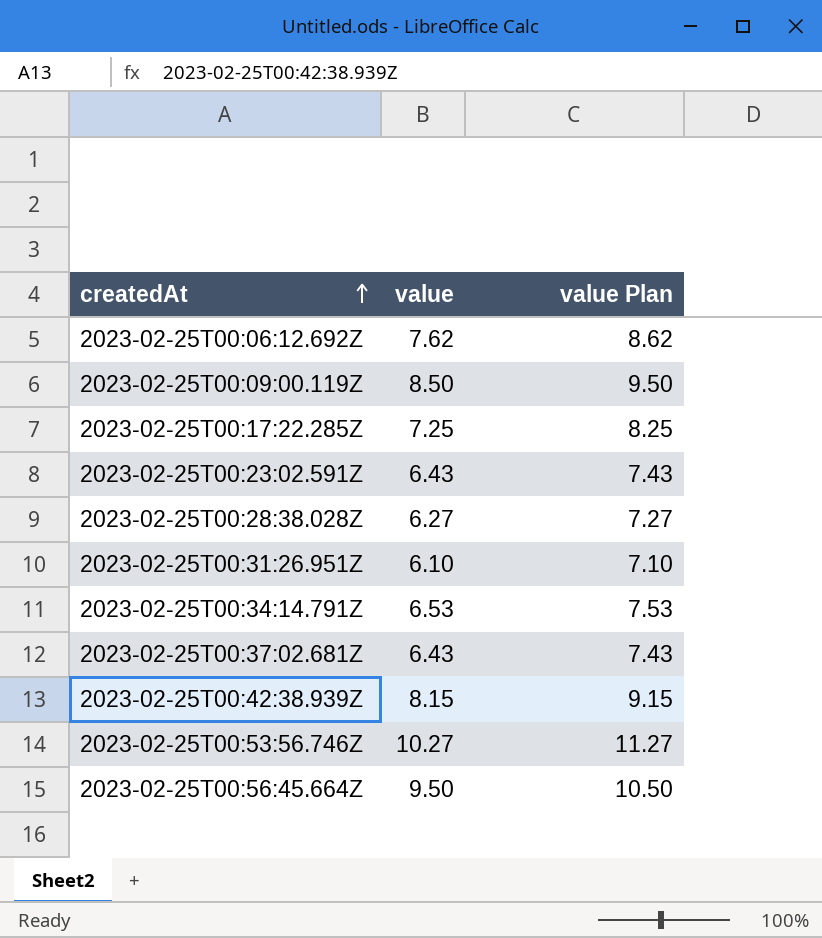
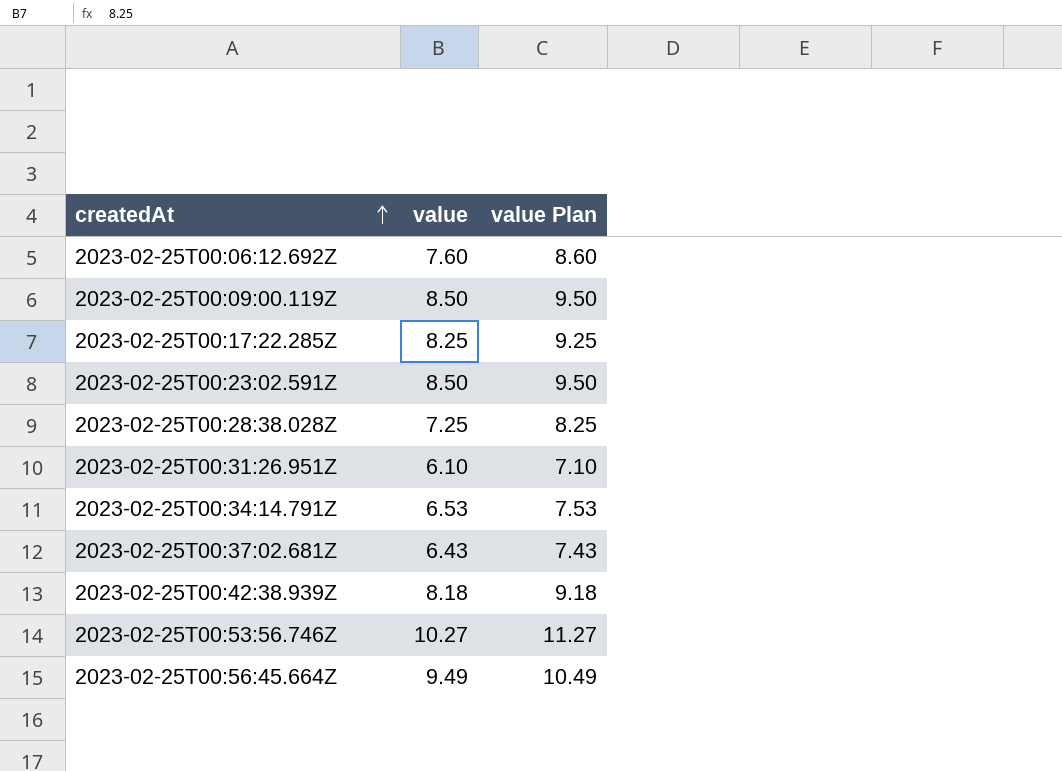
2023-02-25T00:06:12.692Z | value: 7.62 -> 7.60
2023-02-25T00:06:12.692Z | value Plan: 8.62 -> 8.60
2023-02-25T00:17:22.285Z | value: 7.25 -> 8.25
2023-02-25T00:17:22.285Z | value Plan: 8.25 -> 9.25
2023-02-25T00:23:02.591Z | value: 6.43 -> 8.50
2023-02-25T00:23:02.591Z | value Plan: 7.43 -> 9.50
2023-02-25T00:28:38.028Z | value: 6.27 -> 7.25
2023-02-25T00:28:38.028Z | value Plan: 7.27 -> 8.25
2023-02-25T00:42:38.939Z | value: 8.15 -> 8.18
2023-02-25T00:42:38.939Z | value Plan: 9.15 -> 9.18
2023-02-25T00:56:45.664Z | value: 9.50 -> 9.49
2023-02-25T00:56:45.664Z | value Plan: 10.50 -> 10.49

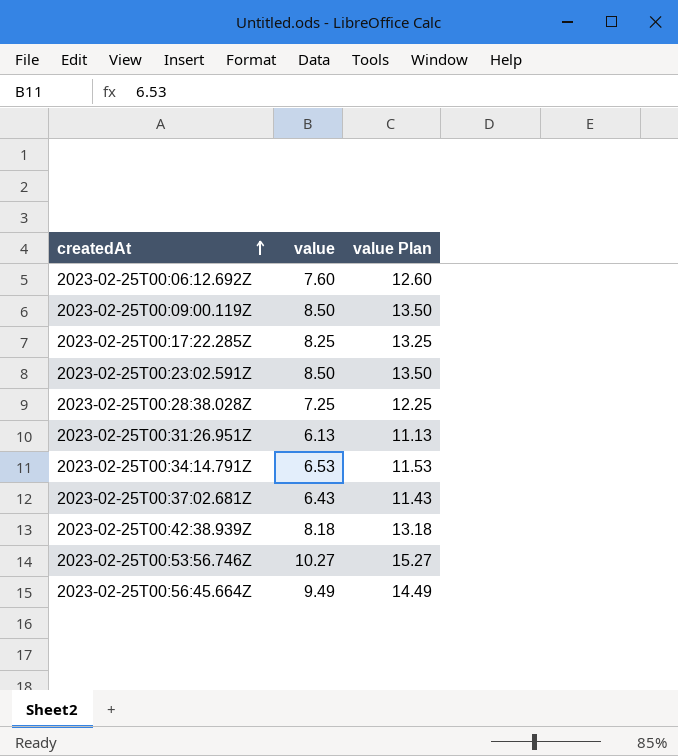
column value Plan | formula: [value] + 1 -> [value] + 5
2023-02-25T00:31:26.951Z | value: 6.10 -> 6.13

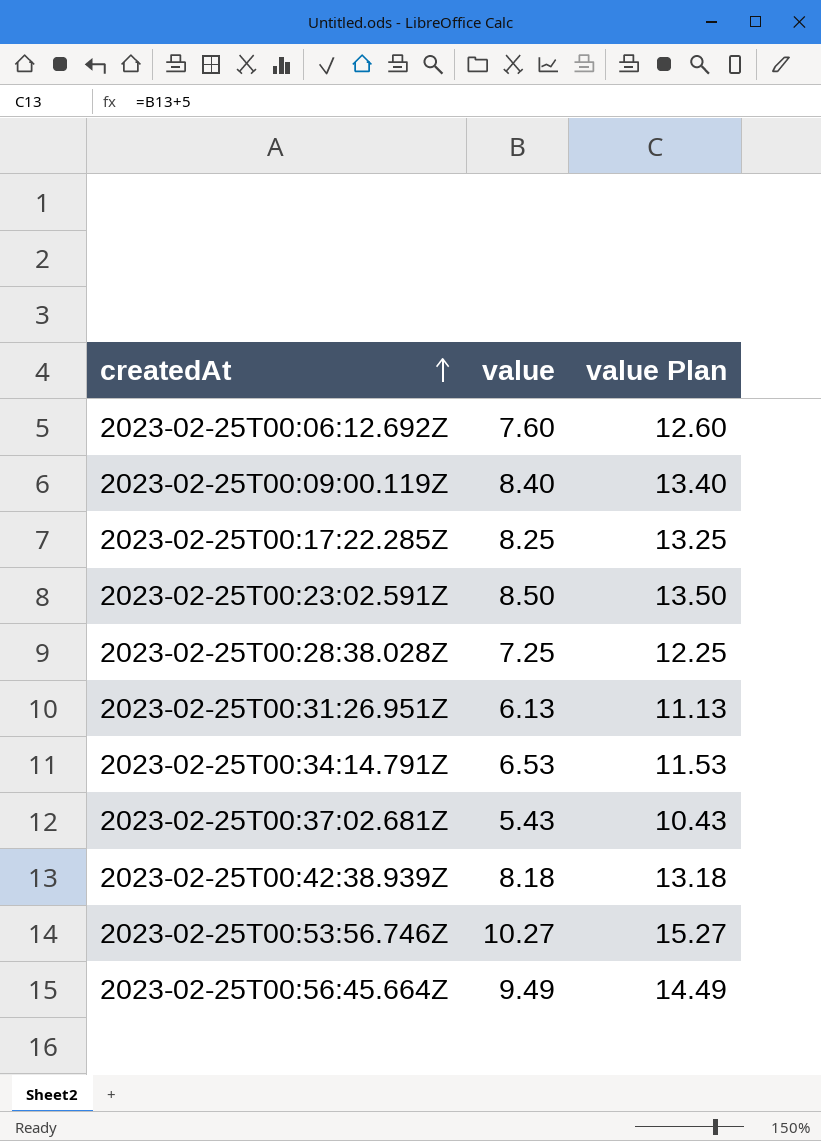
2023-02-25T00:09:00.119Z | value: 8.50 -> 8.40
2023-02-25T00:09:00.119Z | value Plan: 13.50 -> 13.40
2023-02-25T00:37:02.681Z | value: 6.43 -> 5.43
2023-02-25T00:37:02.681Z | value Plan: 11.43 -> 10.43

